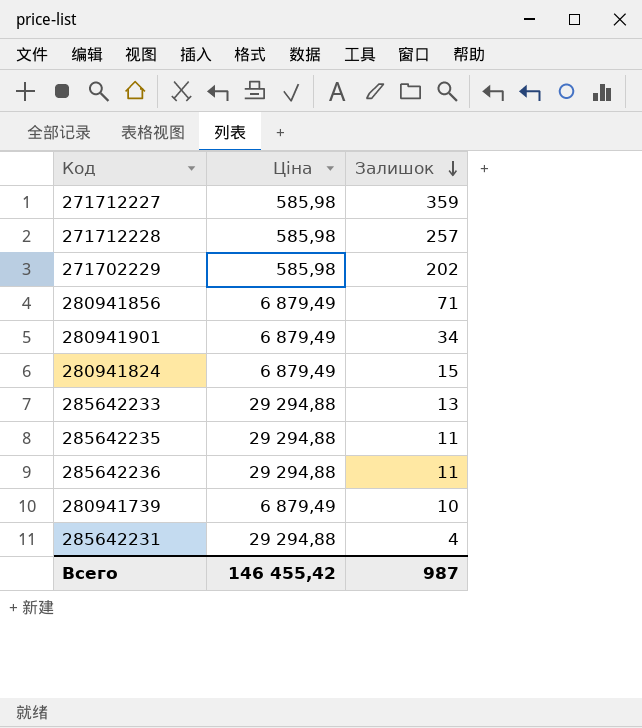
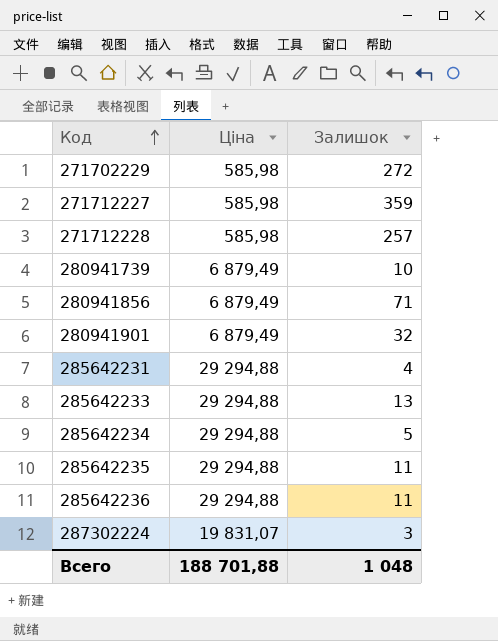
row order: Залишок descending -> Код ascending
row 280941824: 6 879,49 | 15 -> none
271702229 | Залишок: 202 -> 272
280941901 | Залишок: 34 -> 32
row 285642234: none -> 29 294,88 | 5
row 287302224: none -> 19 831,07 | 3
Всего | Ціна: 146 455,42 -> 188 701,88
Всего | Залишок: 987 -> 1 048

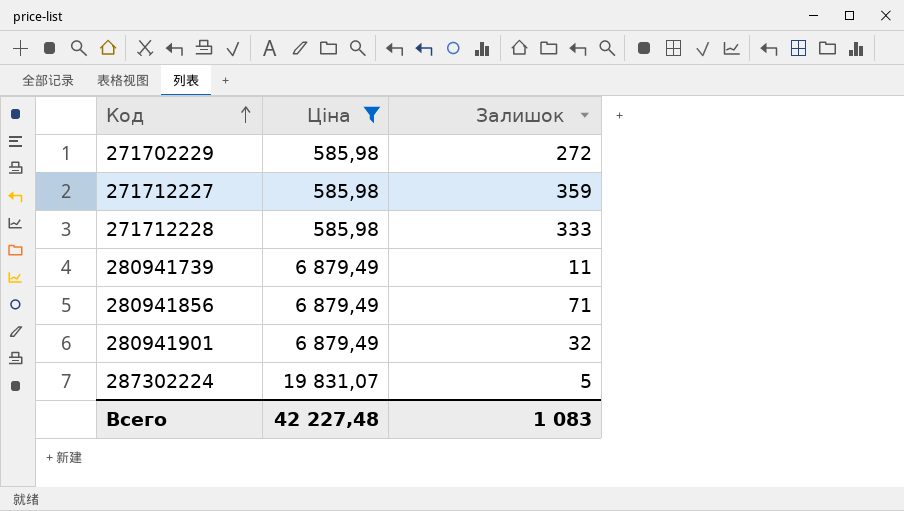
filter: none -> Ціна != 29 294,88
271712228 | Залишок: 257 -> 333
280941739 | Залишок: 10 -> 11
287302224 | Залишок: 3 -> 5
Всего | Ціна: 188 701,88 -> 42 227,48
Всего | Залишок: 1 048 -> 1 083

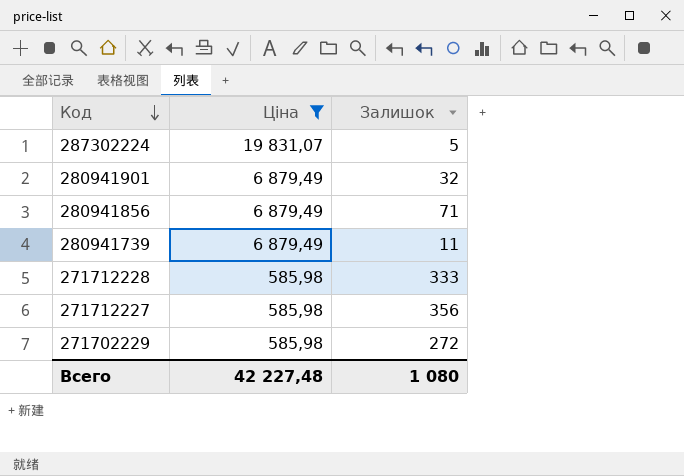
row order: Код ascending -> Код descending
271712227 | Залишок: 359 -> 356
Всего | Залишок: 1 083 -> 1 080

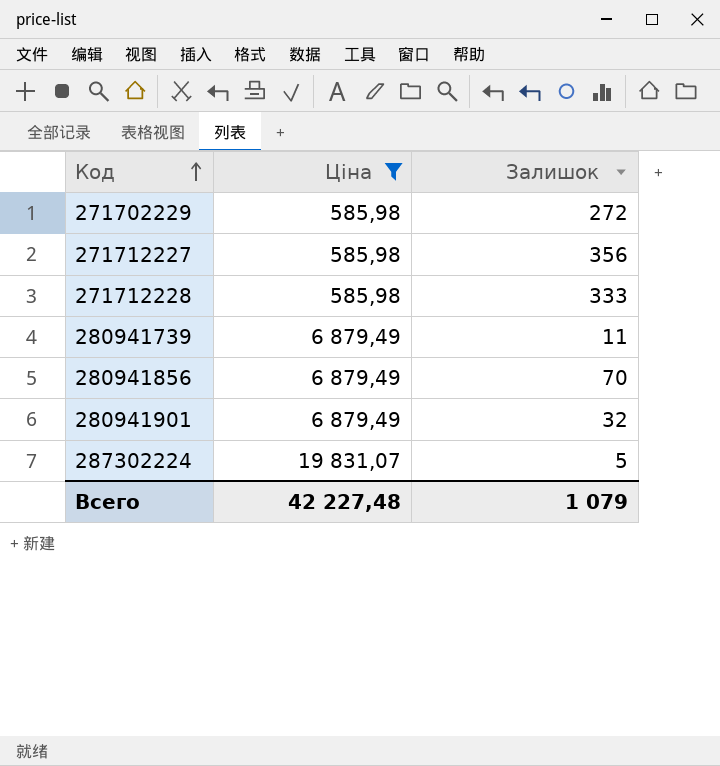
row order: Код descending -> Код ascending
280941856 | Залишок: 71 -> 70
Всего | Залишок: 1 080 -> 1 079

